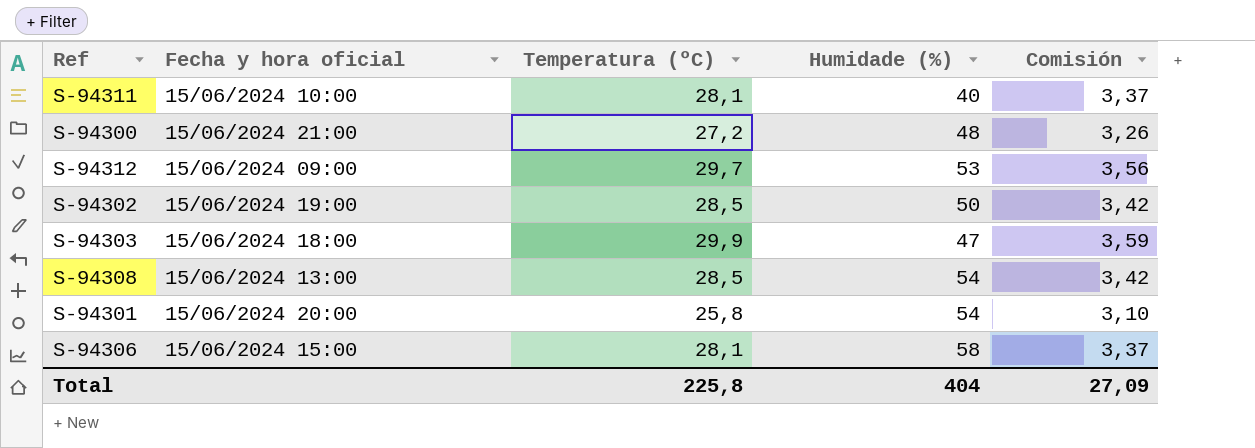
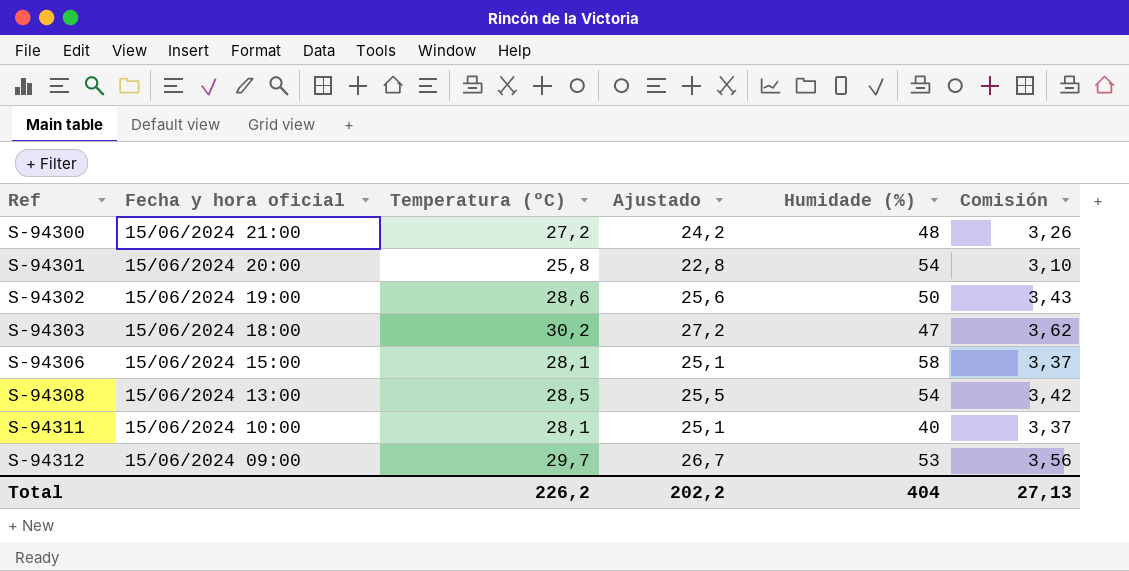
row order: none -> Ref ascending
column Ajustado | formula: none -> [Temperatura (ºC)] - 3
S-94302 | Temperatura (ºC): 28,5 -> 28,6
S-94302 | Comisión: 3,42 -> 3,43
S-94303 | Temperatura (ºC): 29,9 -> 30,2
S-94303 | Comisión: 3,59 -> 3,62
Total | Temperatura (ºC): 225,8 -> 226,2
Total | Comisión: 27,09 -> 27,13

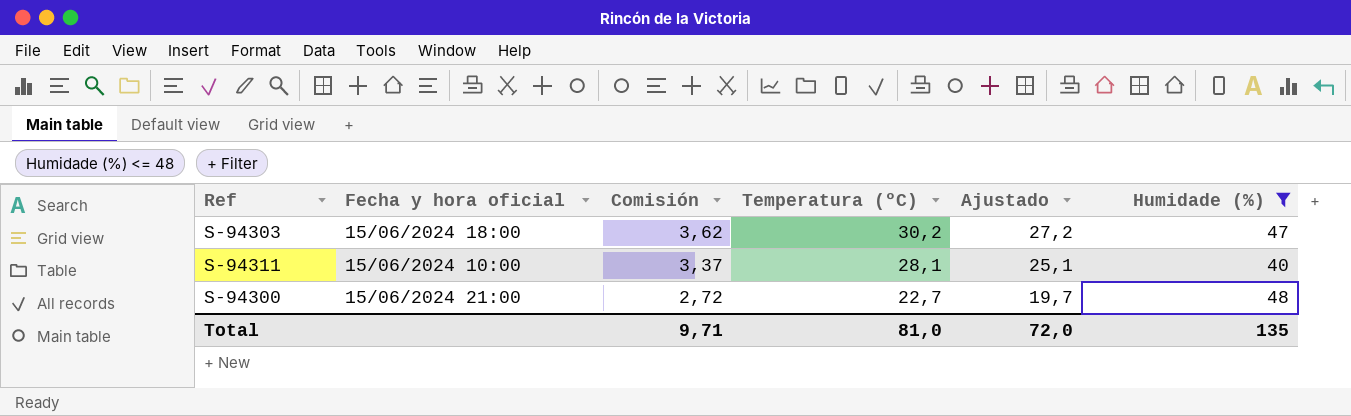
filter: none -> Humidade (%) <= 48
row order: Ref ascending -> Comisión descending
column Comisión | position: 6 -> 3
S-94300 | Comisión: 3,26 -> 2,72
S-94300 | Temperatura (ºC): 27,2 -> 22,7
S-94300 | Ajustado: 24,2 -> 19,7
Total | Comisión: 27,13 -> 9,71
Total | Temperatura (ºC): 226,2 -> 81,0
Total | Ajustado: 202,2 -> 72,0
Total | Humidade (%): 404 -> 135

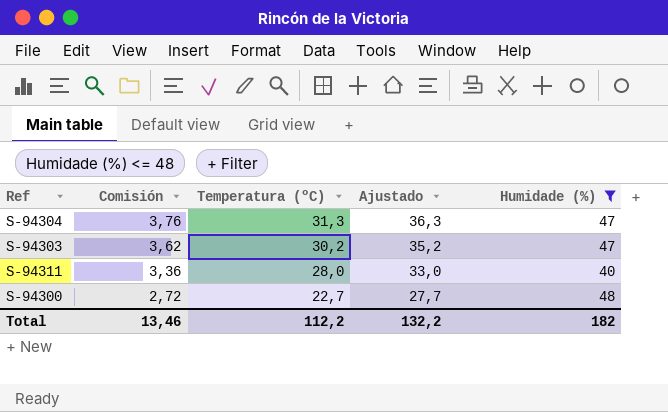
column Fecha y hora oficial | position: 2 -> none
column Ajustado | formula: [Temperatura (ºC)] - 3 -> [Temperatura (ºC)] + 5
row S-94304: none -> 3,76 | 31,3 | 36,3 | 47
S-94311 | Comisión: 3,37 -> 3,36
S-94311 | Temperatura (ºC): 28,1 -> 28,0
Total | Comisión: 9,71 -> 13,46
Total | Temperatura (ºC): 81,0 -> 112,2
Total | Ajustado: 72,0 -> 132,2
Total | Humidade (%): 135 -> 182

